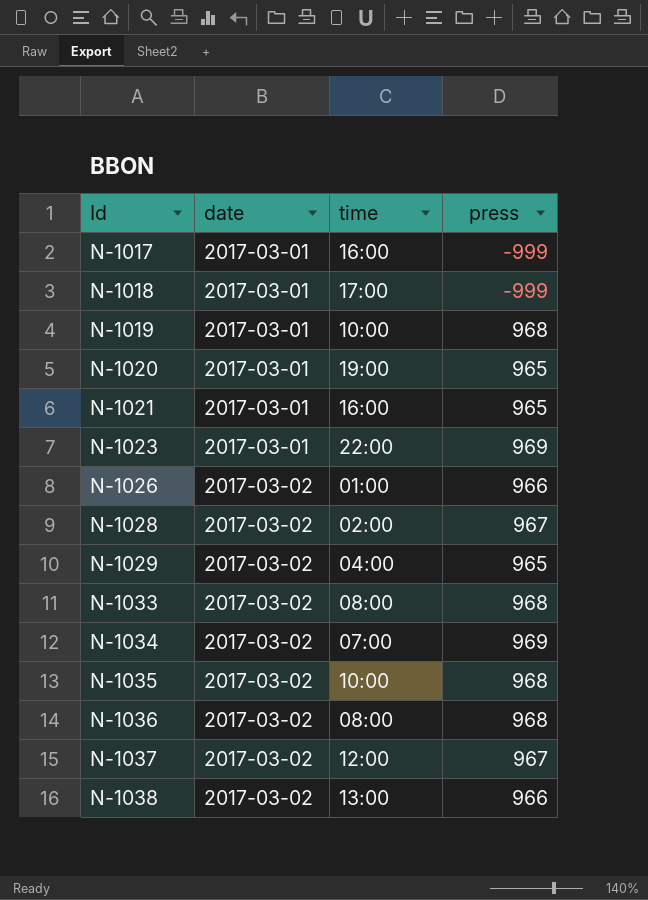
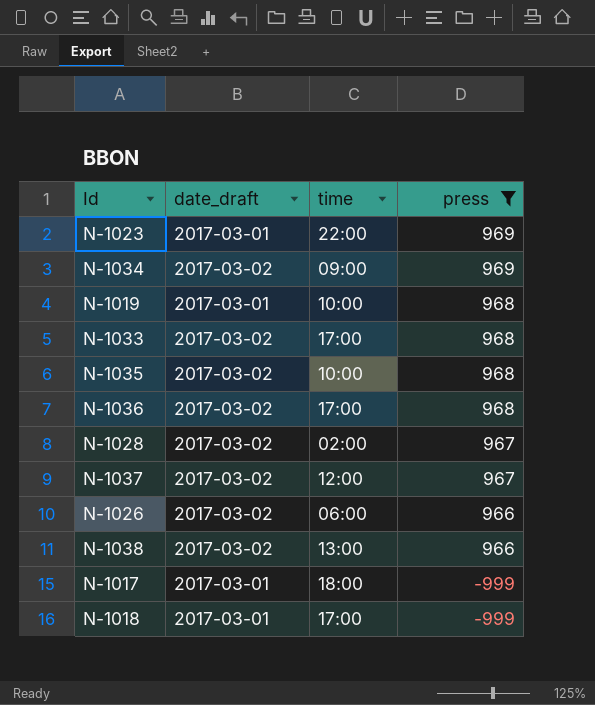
filter: none -> press != 965
row order: Id ascending -> press descending
column name: date -> date_draft
N-1034 | time: 07:00 -> 09:00
N-1033 | time: 08:00 -> 17:00
N-1036 | time: 08:00 -> 17:00
N-1026 | time: 01:00 -> 06:00
N-1017 | time: 16:00 -> 18:00

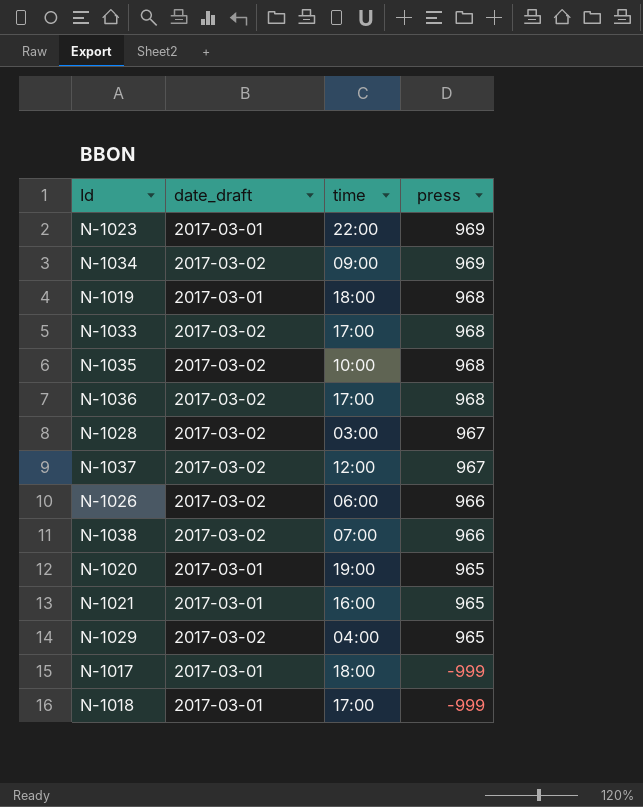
filter: press != 965 -> none
N-1019 | time: 10:00 -> 18:00
N-1028 | time: 02:00 -> 03:00
N-1038 | time: 13:00 -> 07:00

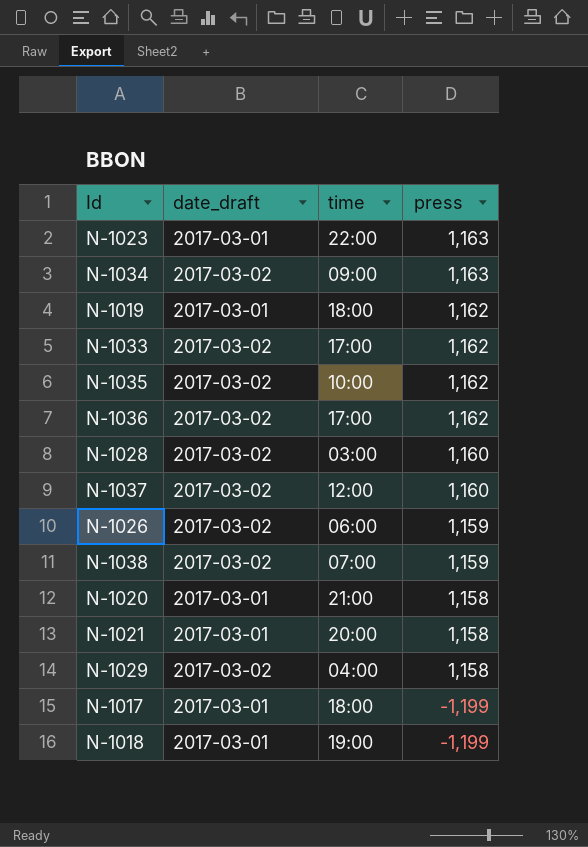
N-1023 | press: 969 -> 1,163
N-1034 | press: 969 -> 1,163
N-1019 | press: 968 -> 1,162
N-1033 | press: 968 -> 1,162
N-1035 | press: 968 -> 1,162
N-1036 | press: 968 -> 1,162
N-1028 | press: 967 -> 1,160
N-1037 | press: 967 -> 1,160
N-1026 | press: 966 -> 1,159
N-1038 | press: 966 -> 1,159
N-1020 | time: 19:00 -> 21:00
N-1020 | press: 965 -> 1,158
N-1021 | time: 16:00 -> 20:00
N-1021 | press: 965 -> 1,158
N-1029 | press: 965 -> 1,158
N-1017 | press: -999 -> -1,199
N-1018 | time: 17:00 -> 19:00
N-1018 | press: -999 -> -1,199

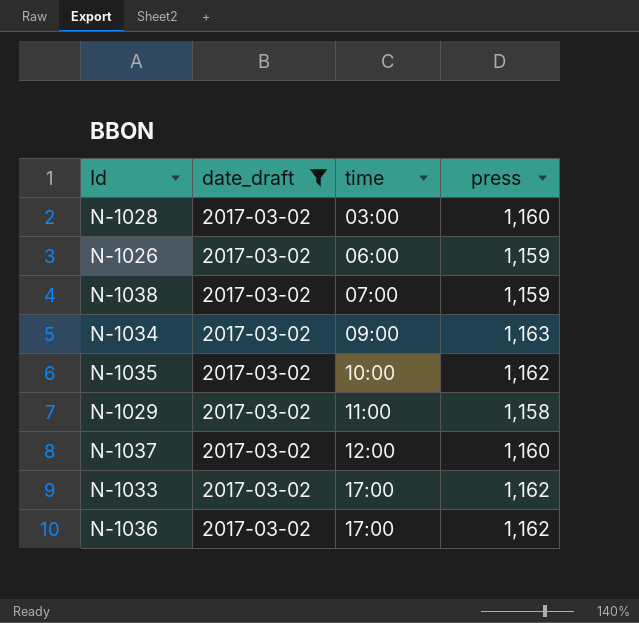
filter: none -> date_draft = 2017-03-02
row order: press descending -> time ascending
N-1029 | time: 04:00 -> 11:00

